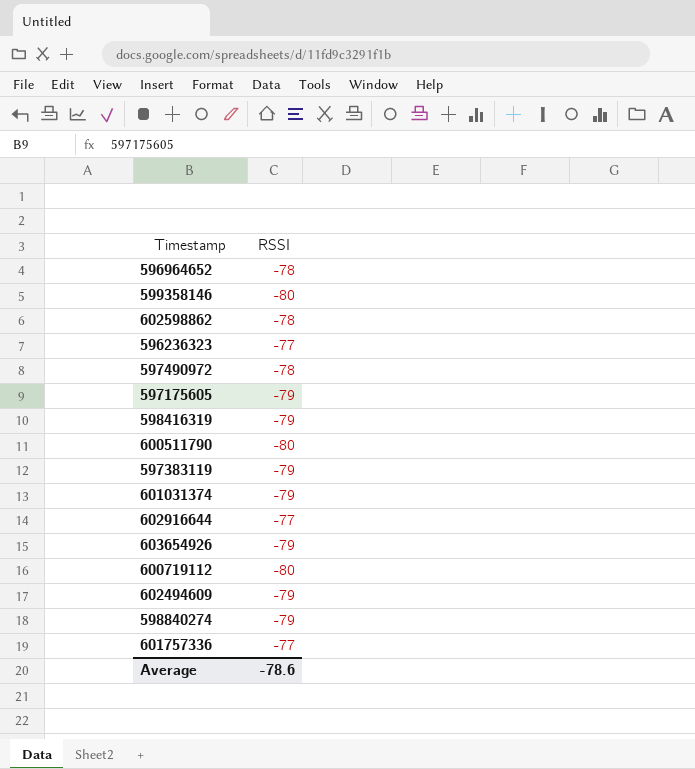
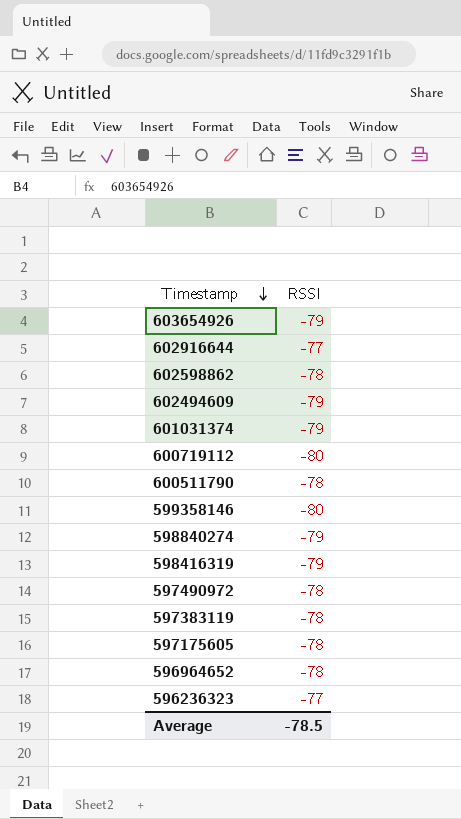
row order: none -> Timestamp descending
row 601757336: -77 -> none
600511790 | RSSI: -80 -> -78
597383119 | RSSI: -79 -> -78
597175605 | RSSI: -79 -> -78
Average | RSSI: -78.6 -> -78.5

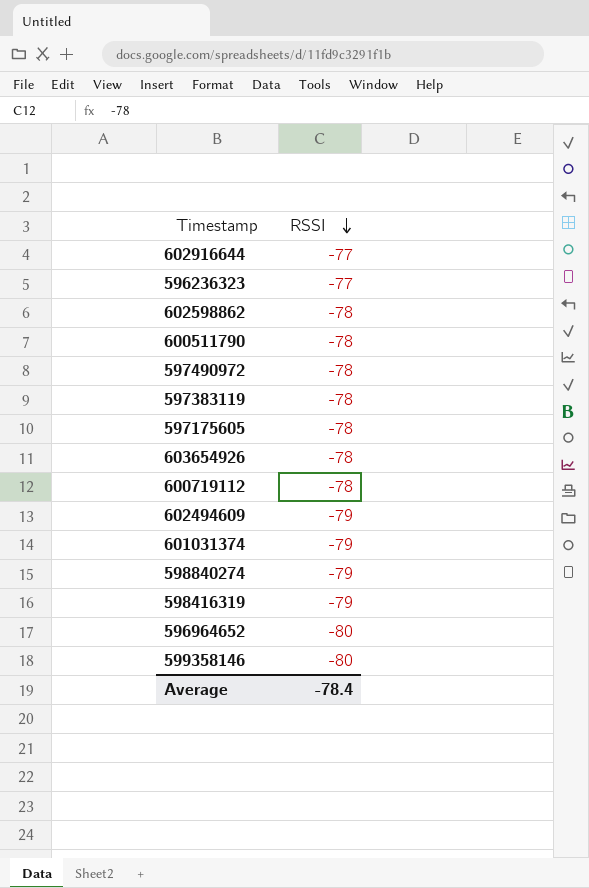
row order: Timestamp descending -> RSSI descending
603654926 | RSSI: -79 -> -78
600719112 | RSSI: -80 -> -78
596964652 | RSSI: -78 -> -80
Average | RSSI: -78.5 -> -78.4

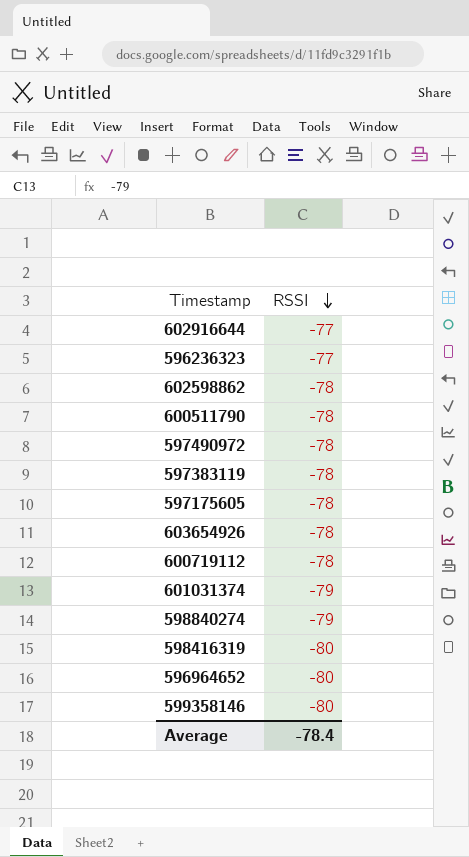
row 602494609: -79 -> none
598416319 | RSSI: -79 -> -80

